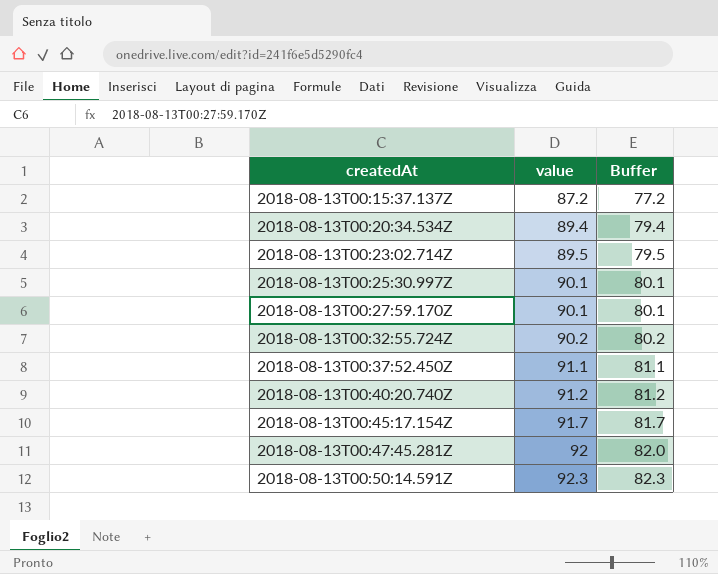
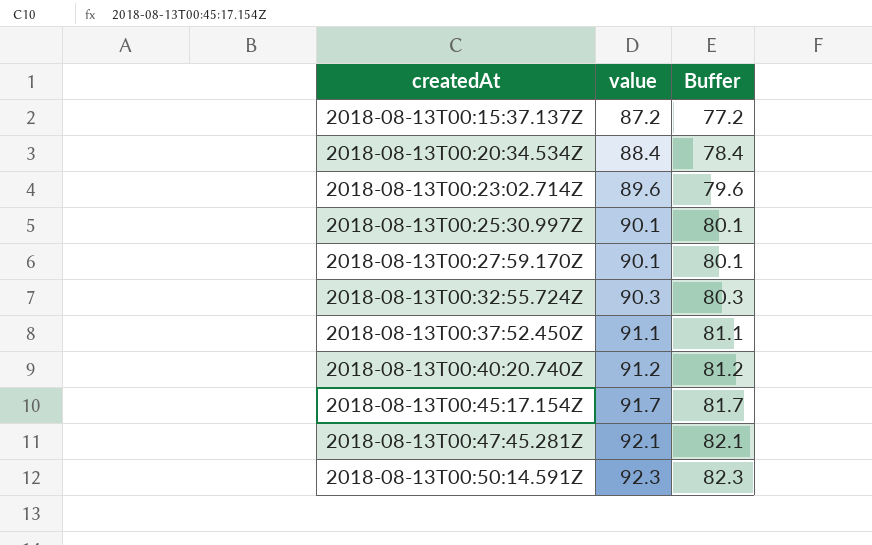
2018-08-13T00:20:34.534Z | value: 89.4 -> 88.4
2018-08-13T00:20:34.534Z | Buffer: 79.4 -> 78.4
2018-08-13T00:23:02.714Z | value: 89.5 -> 89.6
2018-08-13T00:23:02.714Z | Buffer: 79.5 -> 79.6
2018-08-13T00:32:55.724Z | value: 90.2 -> 90.3
2018-08-13T00:32:55.724Z | Buffer: 80.2 -> 80.3
2018-08-13T00:47:45.281Z | value: 92 -> 92.1
2018-08-13T00:47:45.281Z | Buffer: 82.0 -> 82.1

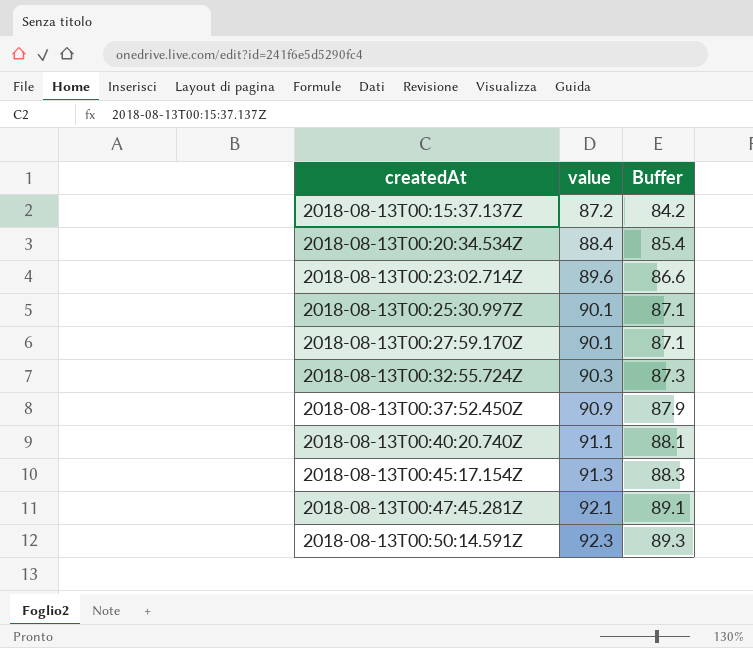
column Buffer | formula: [value] - 10 -> [value] - 3
2018-08-13T00:37:52.450Z | value: 91.1 -> 90.9
2018-08-13T00:40:20.740Z | value: 91.2 -> 91.1
2018-08-13T00:45:17.154Z | value: 91.7 -> 91.3

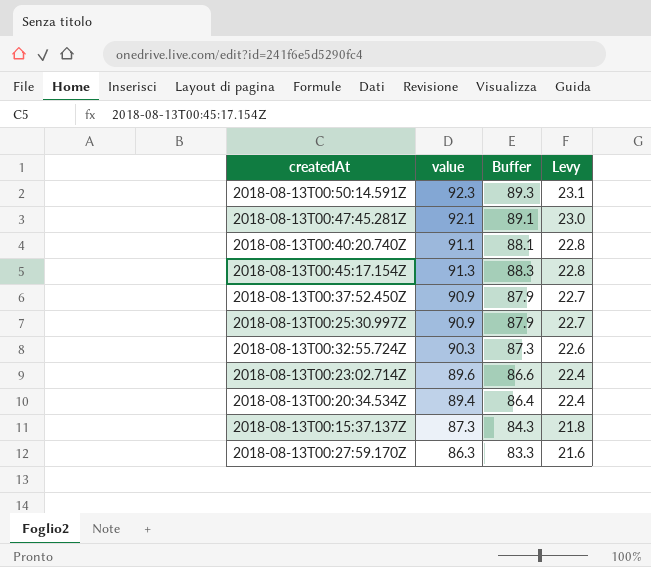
row order: createdAt ascending -> Levy descending
column Levy | formula: none -> [value] * 0.25
2018-08-13T00:25:30.997Z | value: 90.1 -> 90.9
2018-08-13T00:25:30.997Z | Buffer: 87.1 -> 87.9
2018-08-13T00:20:34.534Z | value: 88.4 -> 89.4
2018-08-13T00:20:34.534Z | Buffer: 85.4 -> 86.4
2018-08-13T00:15:37.137Z | value: 87.2 -> 87.3
2018-08-13T00:15:37.137Z | Buffer: 84.2 -> 84.3
2018-08-13T00:27:59.170Z | value: 90.1 -> 86.3
2018-08-13T00:27:59.170Z | Buffer: 87.1 -> 83.3

